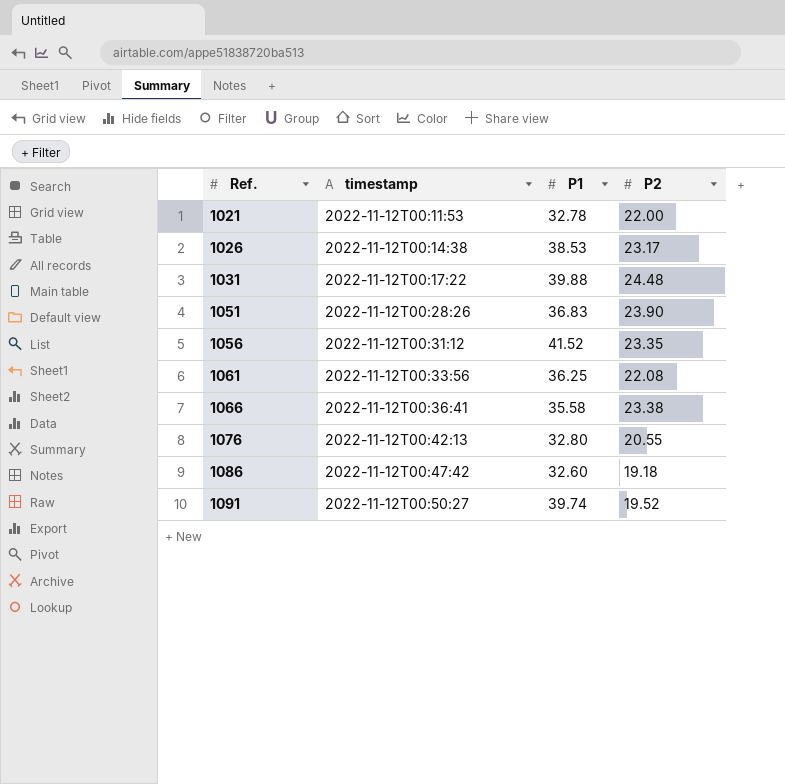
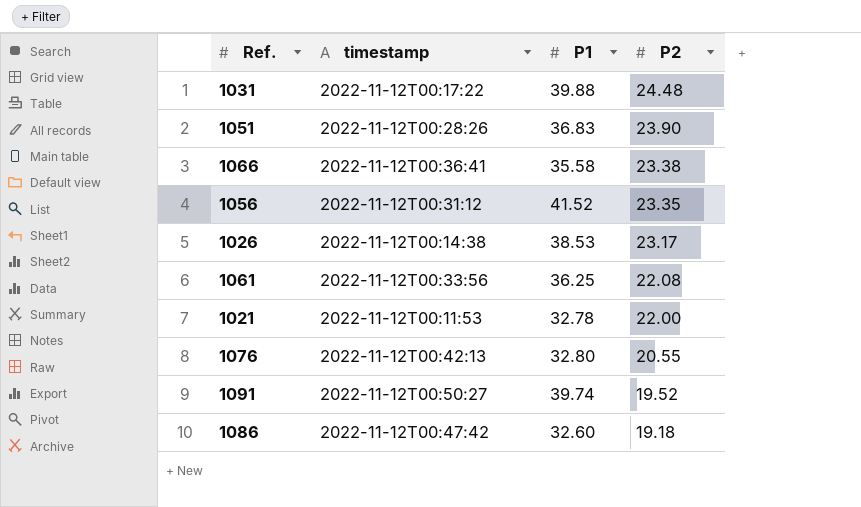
row order: Ref. ascending -> P2 descending

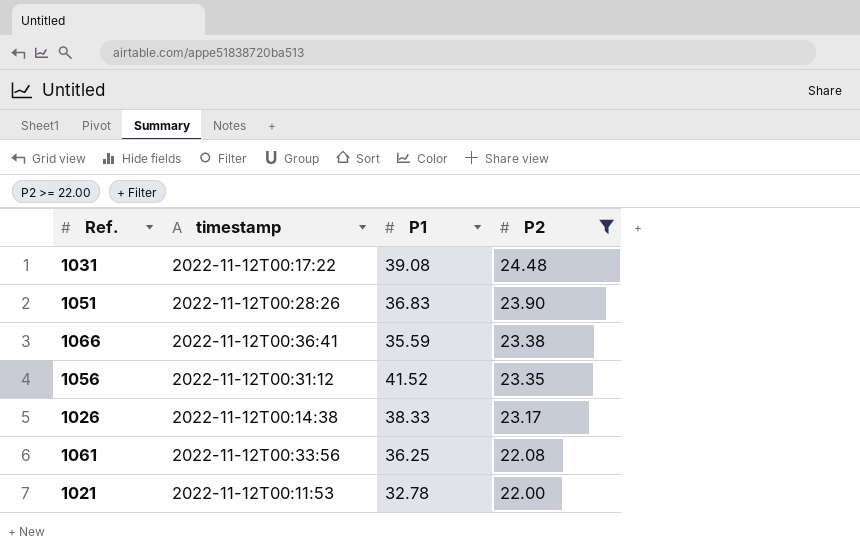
filter: none -> P2 >= 22.00
1031 | P1: 39.88 -> 39.08
1066 | P1: 35.58 -> 35.59
1026 | P1: 38.53 -> 38.33

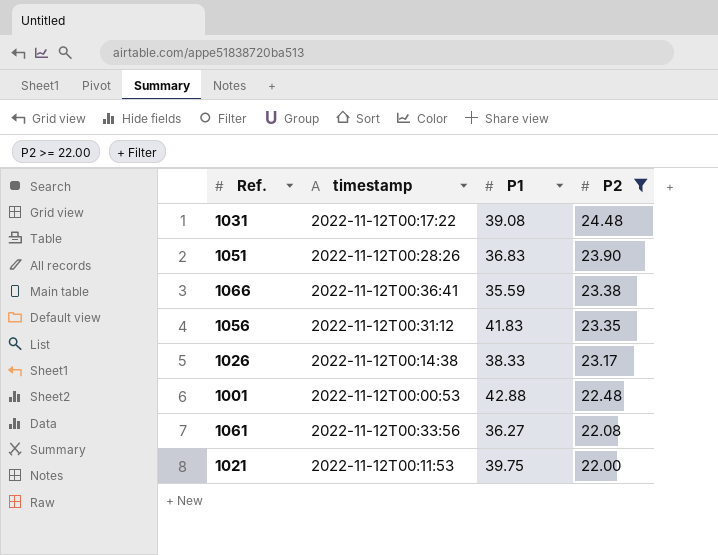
1056 | P1: 41.52 -> 41.83
row 1001: none -> 2022-11-12T00:00:53 | 42.88 | 22.48
1061 | P1: 36.25 -> 36.27
1021 | P1: 32.78 -> 39.75

